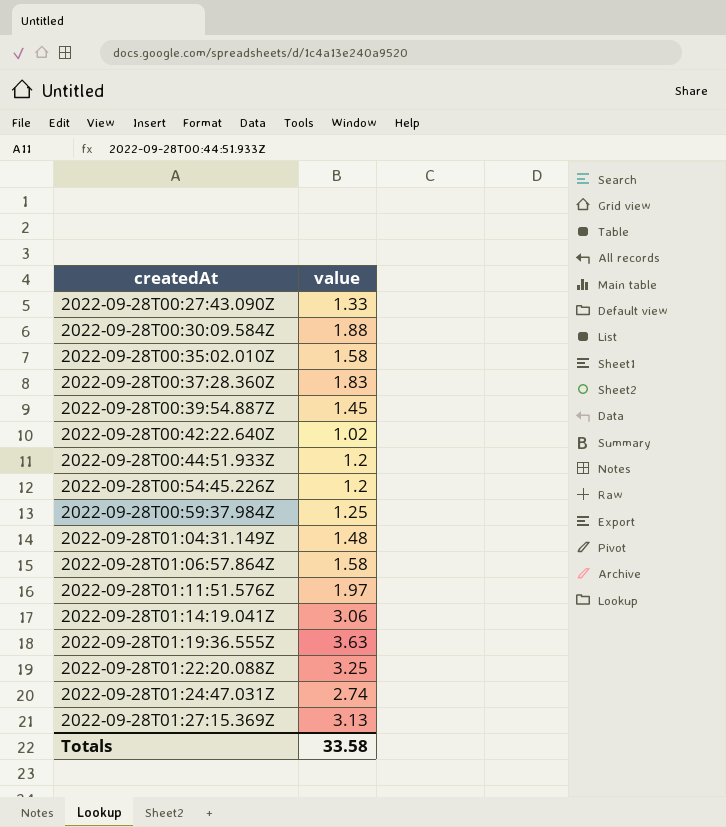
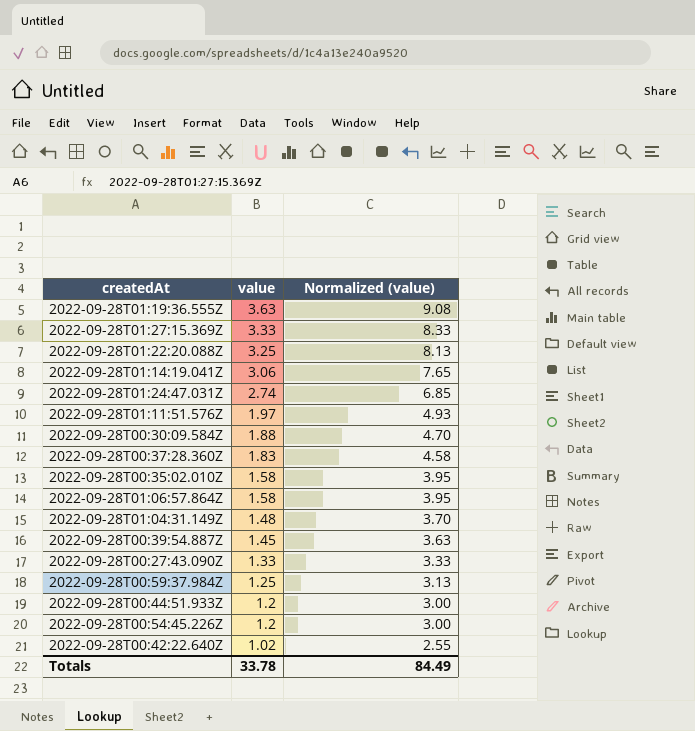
row order: createdAt ascending -> value descending
column Normalized (value) | formula: none -> [value] * 2.5
2022-09-28T01:27:15.369Z | value: 3.13 -> 3.33
Totals | value: 33.58 -> 33.78

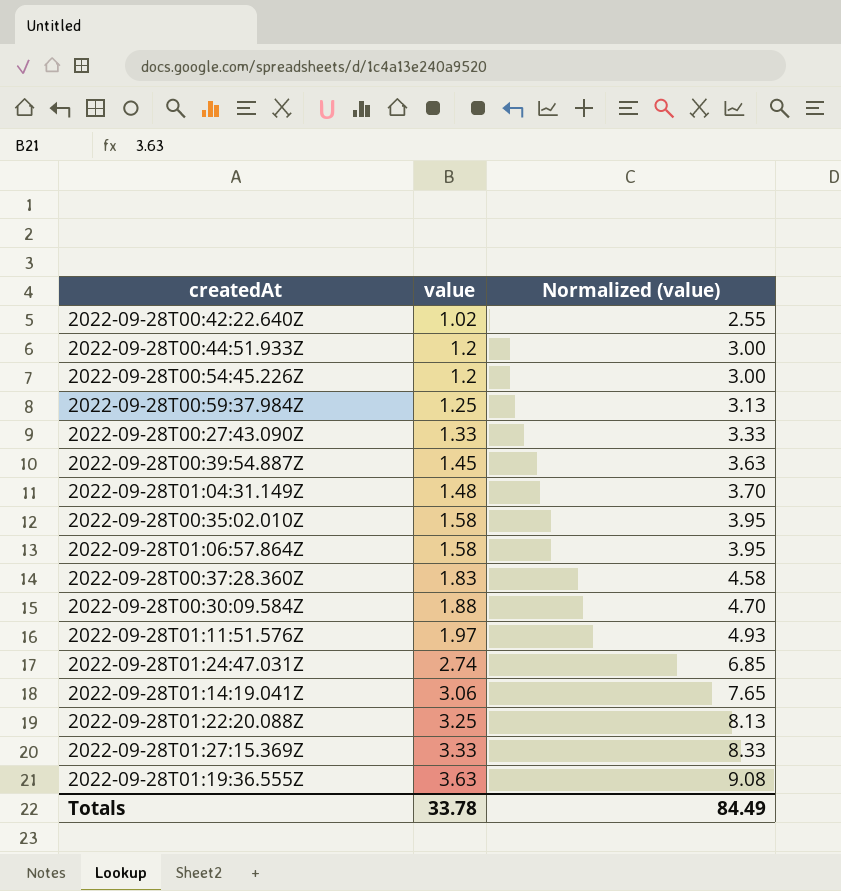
row order: value descending -> value ascending

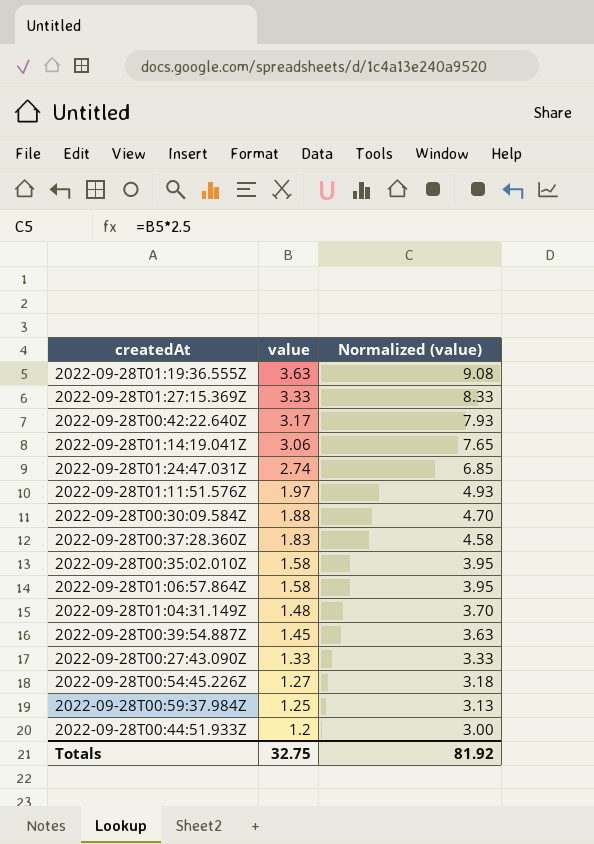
row order: value ascending -> value descending
row 2022-09-28T01:22:20.088Z: 3.25 | 8.13 -> none
2022-09-28T00:42:22.640Z | value: 1.02 -> 3.17
2022-09-28T00:42:22.640Z | Normalized (value): 2.55 -> 7.93
2022-09-28T00:54:45.226Z | value: 1.2 -> 1.27
2022-09-28T00:54:45.226Z | Normalized (value): 3.00 -> 3.18
Totals | value: 33.78 -> 32.75
Totals | Normalized (value): 84.49 -> 81.92

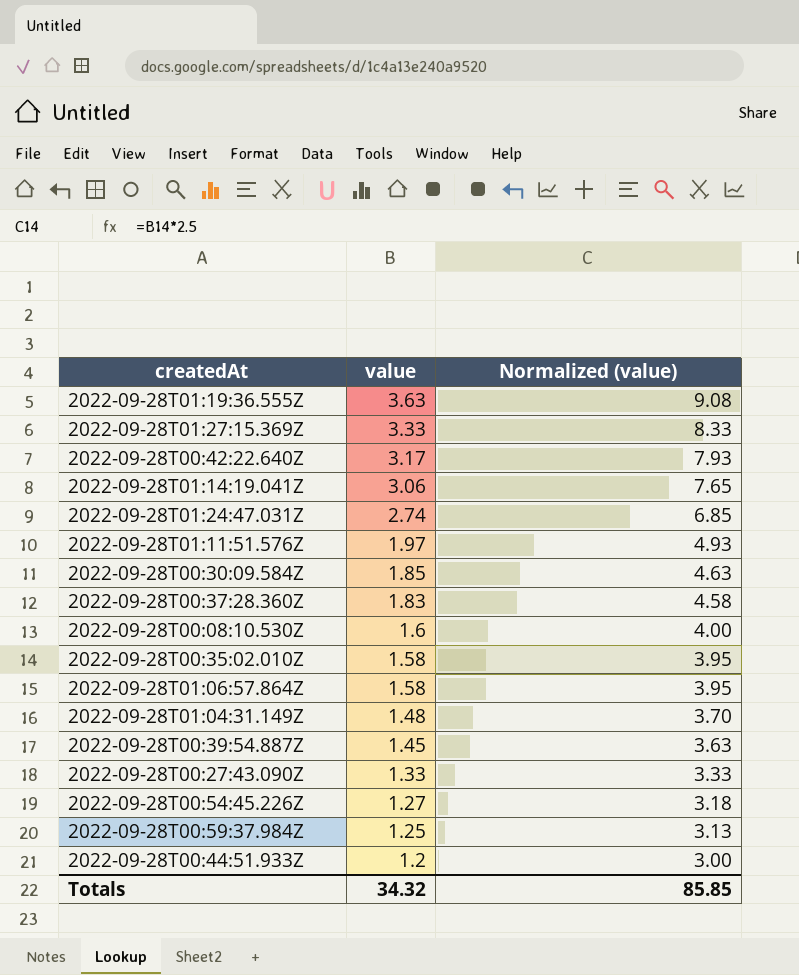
2022-09-28T00:30:09.584Z | value: 1.88 -> 1.85
2022-09-28T00:30:09.584Z | Normalized (value): 4.70 -> 4.63
row 2022-09-28T00:08:10.530Z: none -> 1.6 | 4.00
Totals | value: 32.75 -> 34.32
Totals | Normalized (value): 81.92 -> 85.85

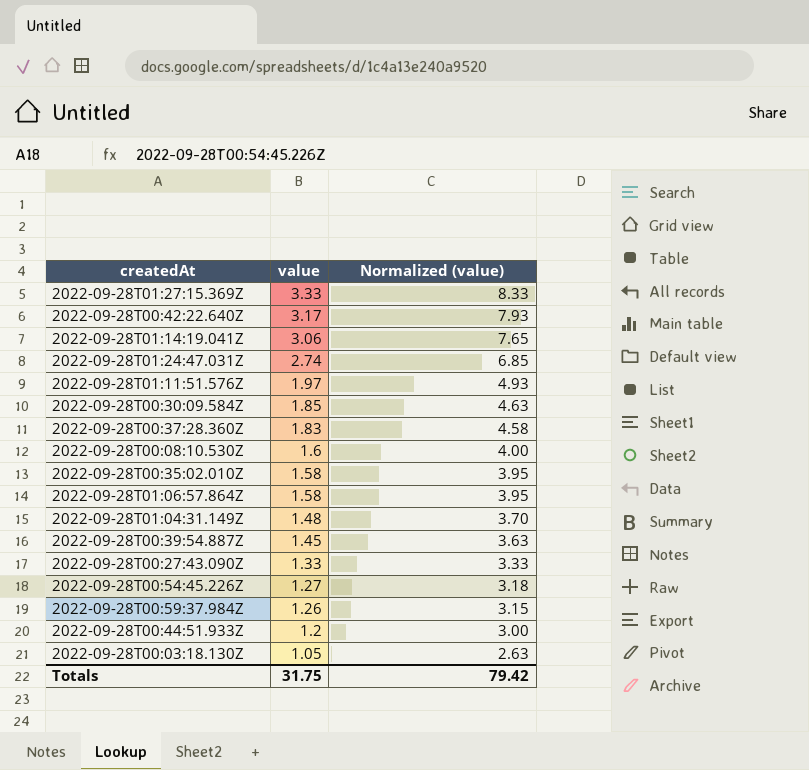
row 2022-09-28T01:19:36.555Z: 3.63 | 9.08 -> none
2022-09-28T00:59:37.984Z | value: 1.25 -> 1.26
2022-09-28T00:59:37.984Z | Normalized (value): 3.13 -> 3.15
row 2022-09-28T00:03:18.130Z: none -> 1.05 | 2.63
Totals | value: 34.32 -> 31.75
Totals | Normalized (value): 85.85 -> 79.42

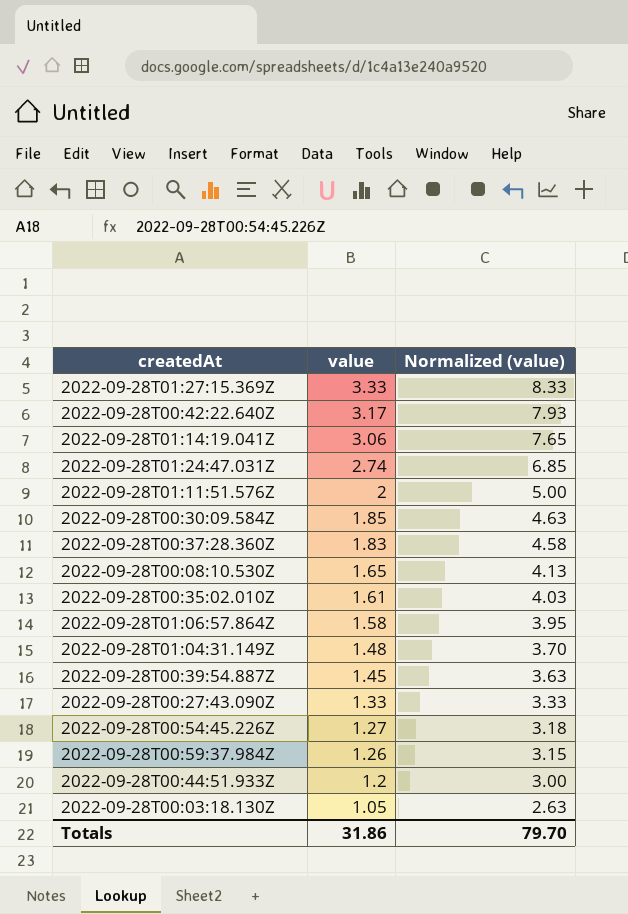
2022-09-28T01:11:51.576Z | value: 1.97 -> 2
2022-09-28T01:11:51.576Z | Normalized (value): 4.93 -> 5.00
2022-09-28T00:08:10.530Z | value: 1.6 -> 1.65
2022-09-28T00:08:10.530Z | Normalized (value): 4.00 -> 4.13
2022-09-28T00:35:02.010Z | value: 1.58 -> 1.61
2022-09-28T00:35:02.010Z | Normalized (value): 3.95 -> 4.03
Totals | value: 31.75 -> 31.86
Totals | Normalized (value): 79.42 -> 79.70

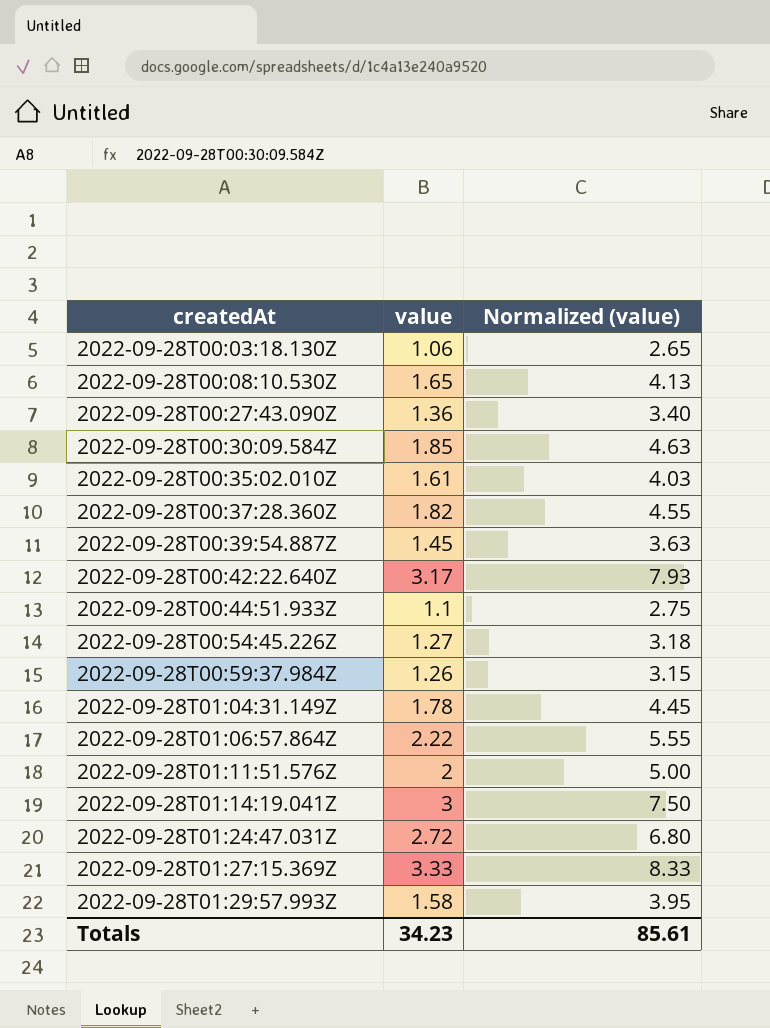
row order: value descending -> createdAt ascending
2022-09-28T00:03:18.130Z | value: 1.05 -> 1.06
2022-09-28T00:03:18.130Z | Normalized (value): 2.63 -> 2.65
2022-09-28T00:27:43.090Z | value: 1.33 -> 1.36
2022-09-28T00:27:43.090Z | Normalized (value): 3.33 -> 3.40
2022-09-28T00:37:28.360Z | value: 1.83 -> 1.82
2022-09-28T00:37:28.360Z | Normalized (value): 4.58 -> 4.55
2022-09-28T00:44:51.933Z | value: 1.2 -> 1.1
2022-09-28T00:44:51.933Z | Normalized (value): 3.00 -> 2.75
2022-09-28T01:04:31.149Z | value: 1.48 -> 1.78
2022-09-28T01:04:31.149Z | Normalized (value): 3.70 -> 4.45
2022-09-28T01:06:57.864Z | value: 1.58 -> 2.22
2022-09-28T01:06:57.864Z | Normalized (value): 3.95 -> 5.55
2022-09-28T01:14:19.041Z | value: 3.06 -> 3
2022-09-28T01:14:19.041Z | Normalized (value): 7.65 -> 7.50
2022-09-28T01:24:47.031Z | value: 2.74 -> 2.72
2022-09-28T01:24:47.031Z | Normalized (value): 6.85 -> 6.80
row 2022-09-28T01:29:57.993Z: none -> 1.58 | 3.95
Totals | value: 31.86 -> 34.23
Totals | Normalized (value): 79.70 -> 85.61

